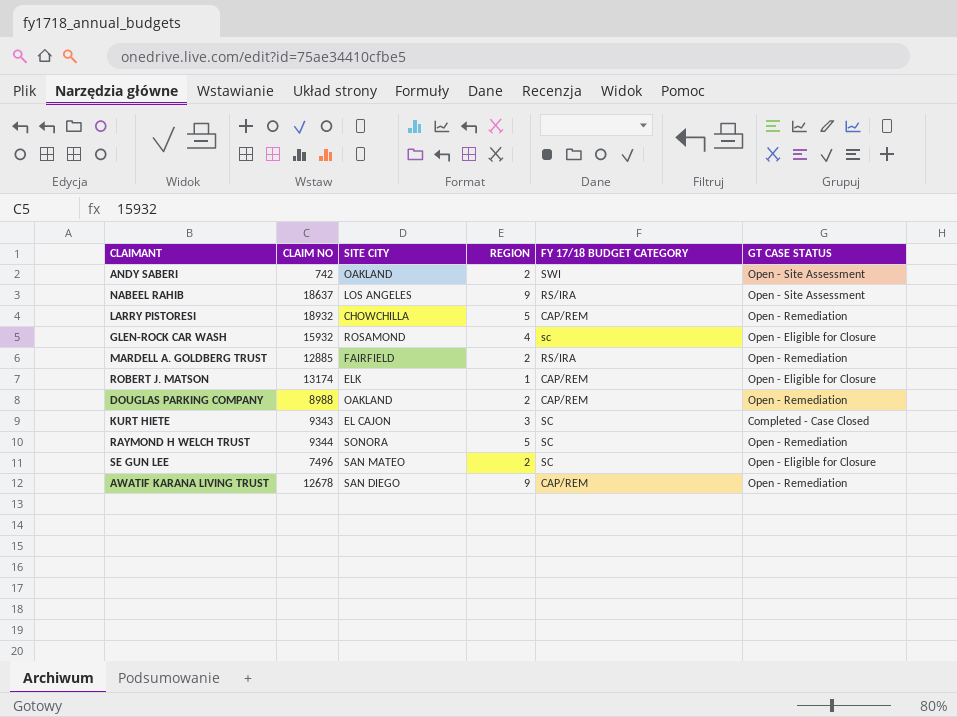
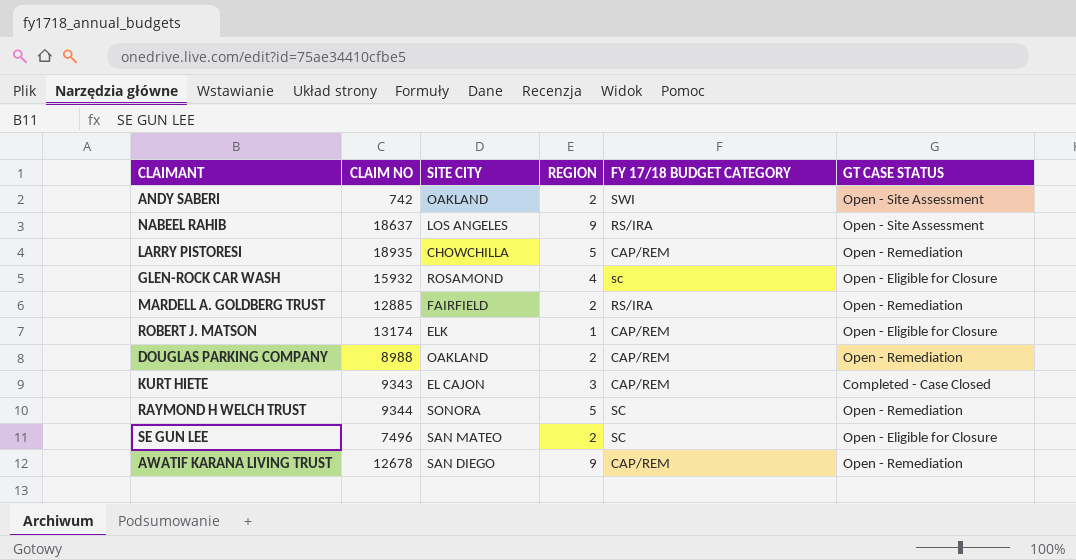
LARRY PISTORESI | CLAIM NO: 18932 -> 18935
KURT HIETE | FY 17/18 BUDGET CATEGORY: SC -> CAP/REM

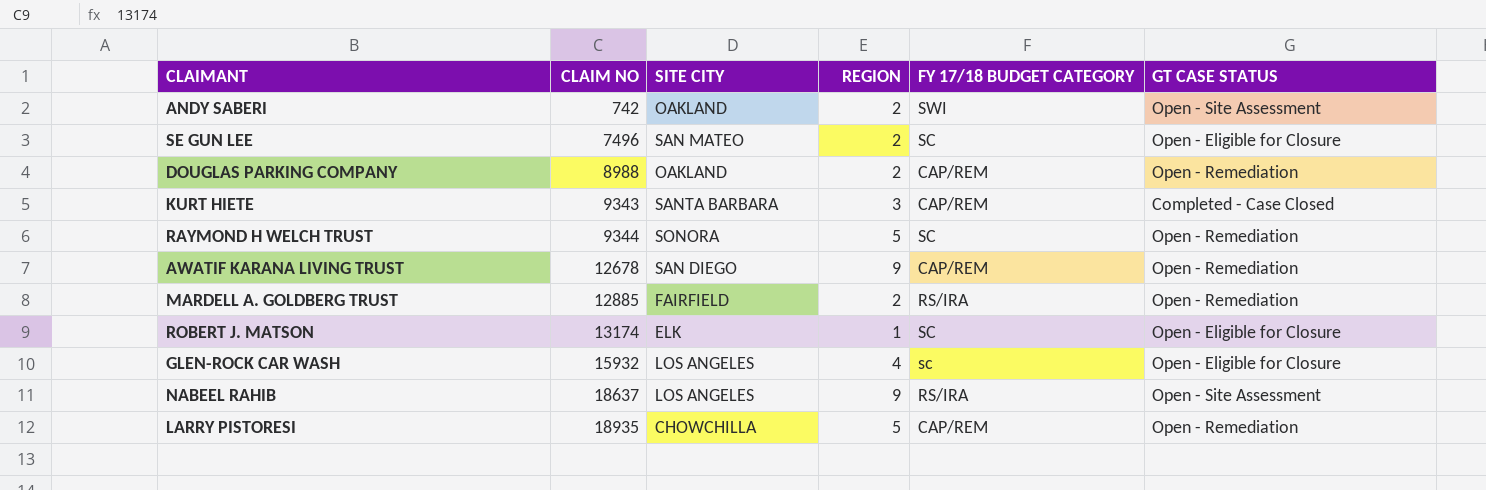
row order: none -> CLAIM NO ascending
KURT HIETE | SITE CITY: EL CAJON -> SANTA BARBARA
ROBERT J. MATSON | FY 17/18 BUDGET CATEGORY: CAP/REM -> SC
GLEN-ROCK CAR WASH | SITE CITY: ROSAMOND -> LOS ANGELES

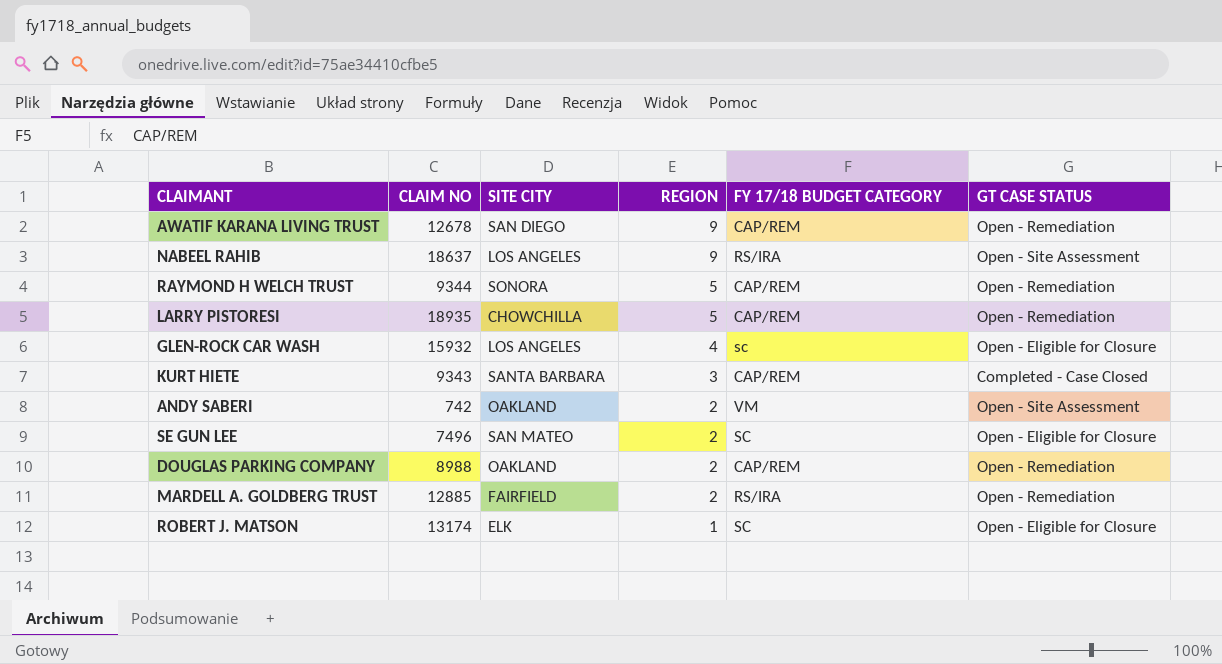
row order: CLAIM NO ascending -> REGION descending
RAYMOND H WELCH TRUST | FY 17/18 BUDGET CATEGORY: SC -> CAP/REM
ANDY SABERI | FY 17/18 BUDGET CATEGORY: SWI -> VM

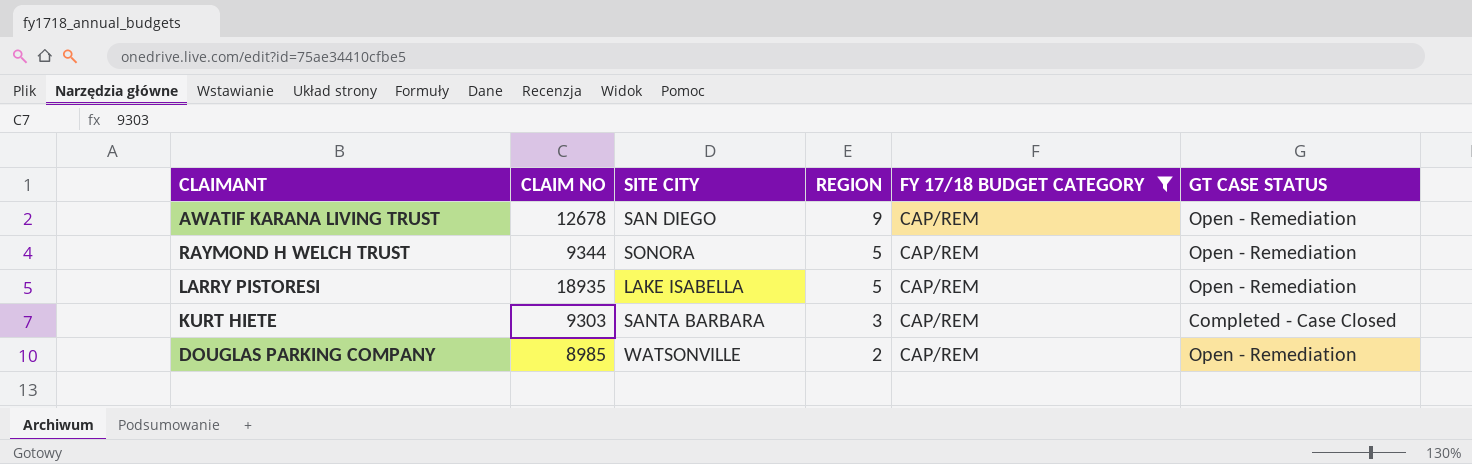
filter: none -> FY 17/18 BUDGET CATEGORY = CAP/REM
LARRY PISTORESI | SITE CITY: CHOWCHILLA -> LAKE ISABELLA
KURT HIETE | CLAIM NO: 9343 -> 9303
DOUGLAS PARKING COMPANY | CLAIM NO: 8988 -> 8985
DOUGLAS PARKING COMPANY | SITE CITY: OAKLAND -> WATSONVILLE

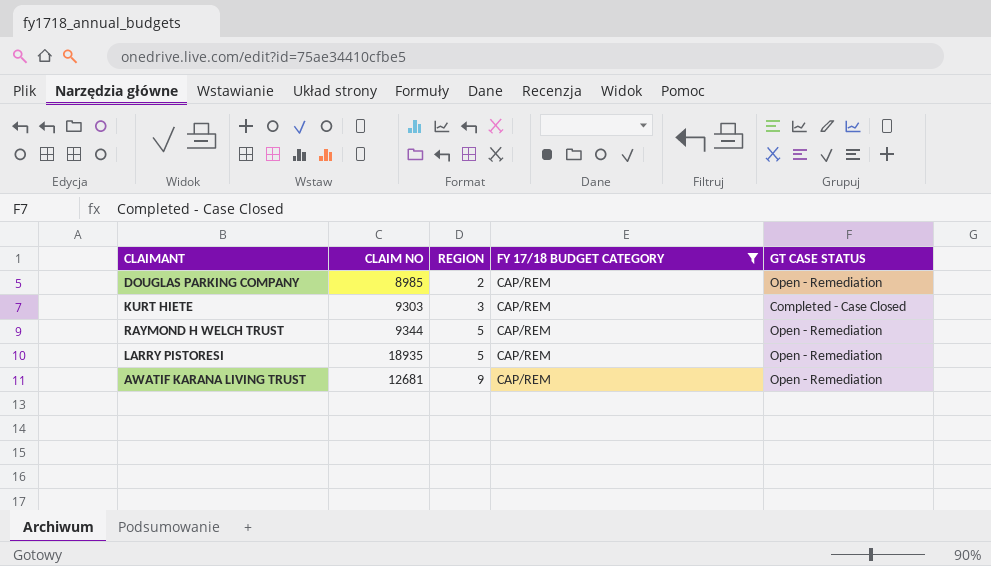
row order: REGION descending -> REGION ascending
column SITE CITY | position: 3 -> none
AWATIF KARANA LIVING TRUST | CLAIM NO: 12678 -> 12681

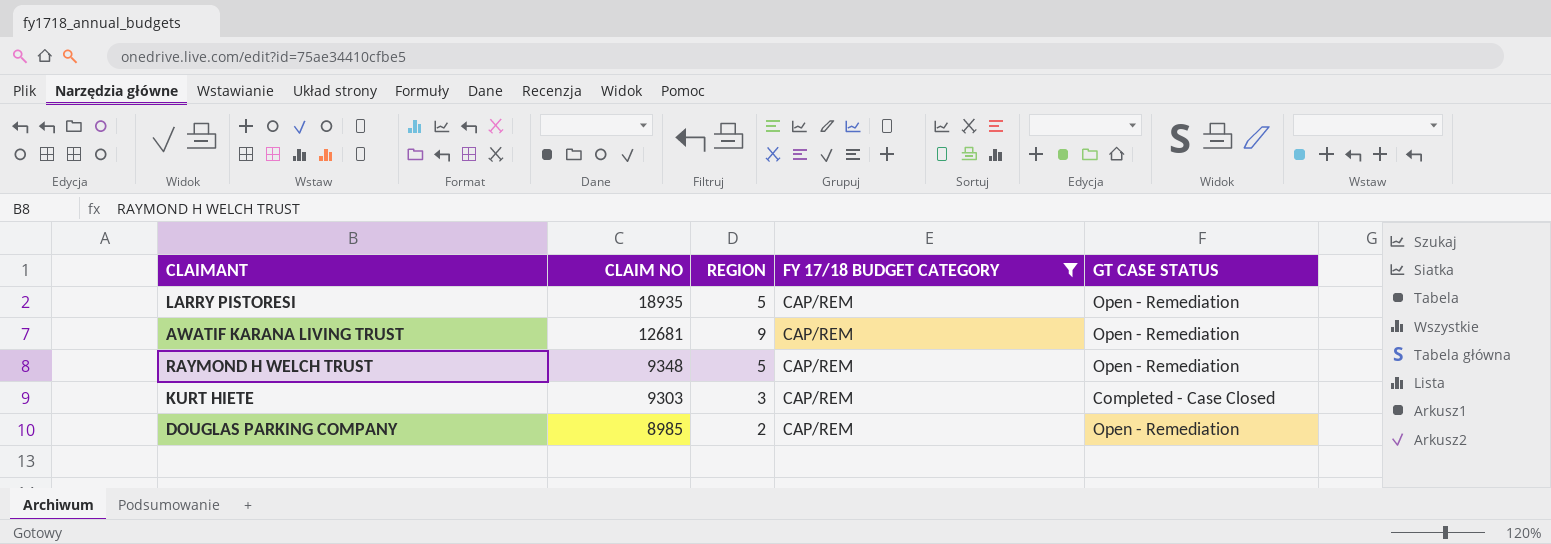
row order: REGION ascending -> CLAIM NO descending
RAYMOND H WELCH TRUST | CLAIM NO: 9344 -> 9348

